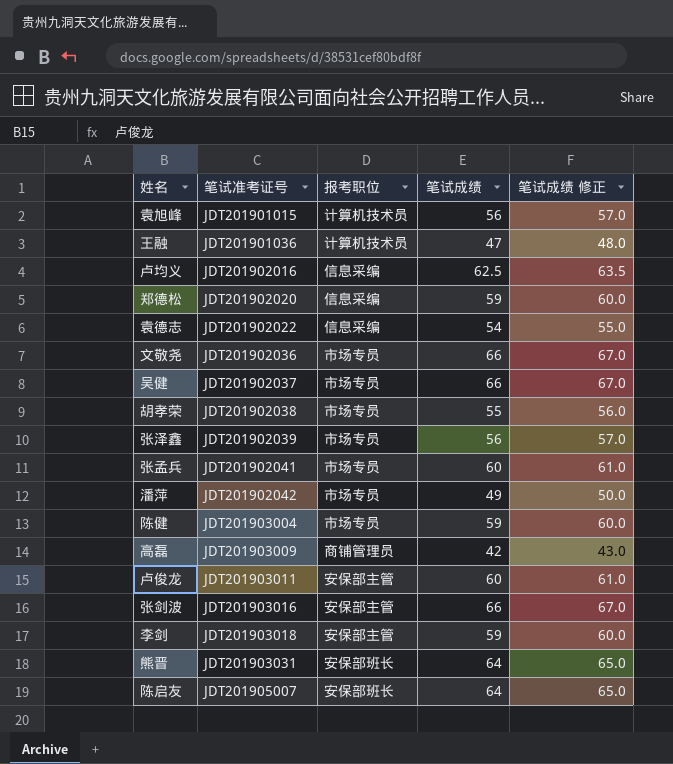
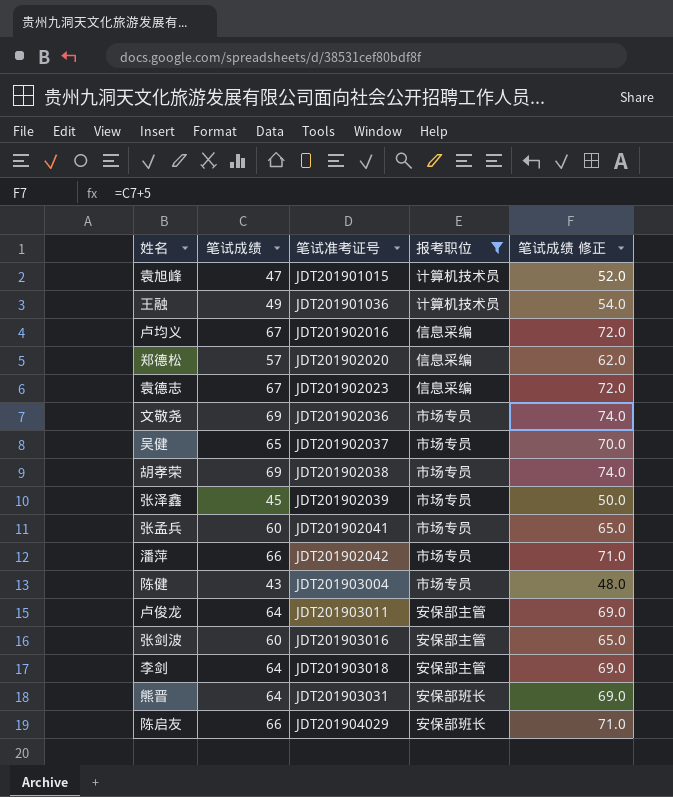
filter: none -> 报考职位 != 商铺管理员
column 笔试成绩 | position: 4 -> 2
column 笔试成绩 修正 | formula: [笔试成绩] + 1 -> [笔试成绩] + 5
袁旭峰 | 笔试成绩: 56 -> 47
王融 | 笔试成绩: 47 -> 49
卢均义 | 笔试成绩: 62.5 -> 67
郑德松 | 笔试成绩: 59 -> 57
袁德志 | 笔试成绩: 54 -> 67
袁德志 | 笔试准考证号: JDT201902022 -> JDT201902023
文敬尧 | 笔试成绩: 66 -> 69
吴健 | 笔试成绩: 66 -> 65
胡孝荣 | 笔试成绩: 55 -> 69
张泽鑫 | 笔试成绩: 56 -> 45
潘萍 | 笔试成绩: 49 -> 66
陈健 | 笔试成绩: 59 -> 43
卢俊龙 | 笔试成绩: 60 -> 64
张剑波 | 笔试成绩: 66 -> 60
李剑 | 笔试成绩: 59 -> 64
陈启友 | 笔试成绩: 64 -> 66
陈启友 | 笔试准考证号: JDT201905007 -> JDT201904029

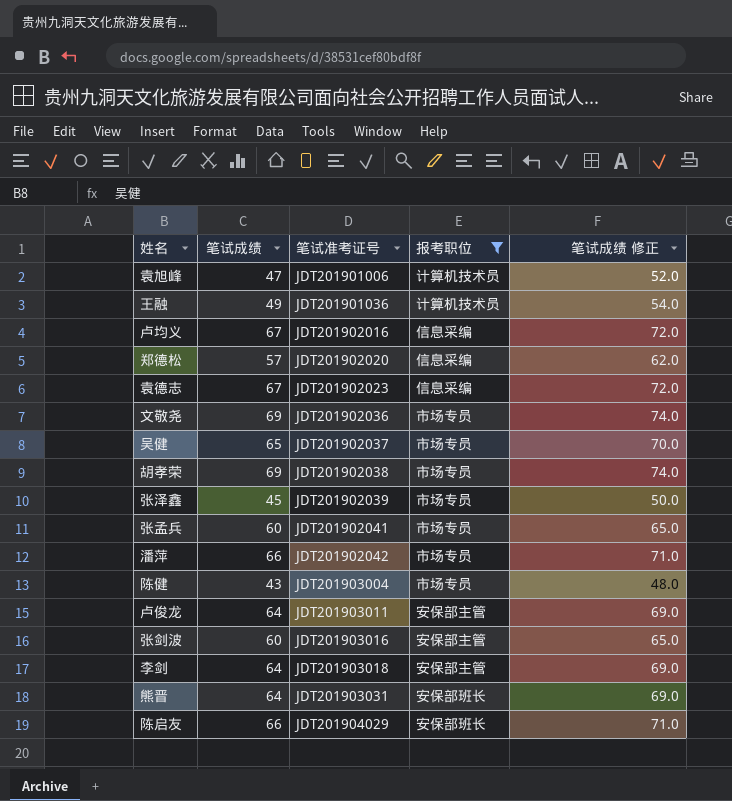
袁旭峰 | 笔试准考证号: JDT201901015 -> JDT201901006

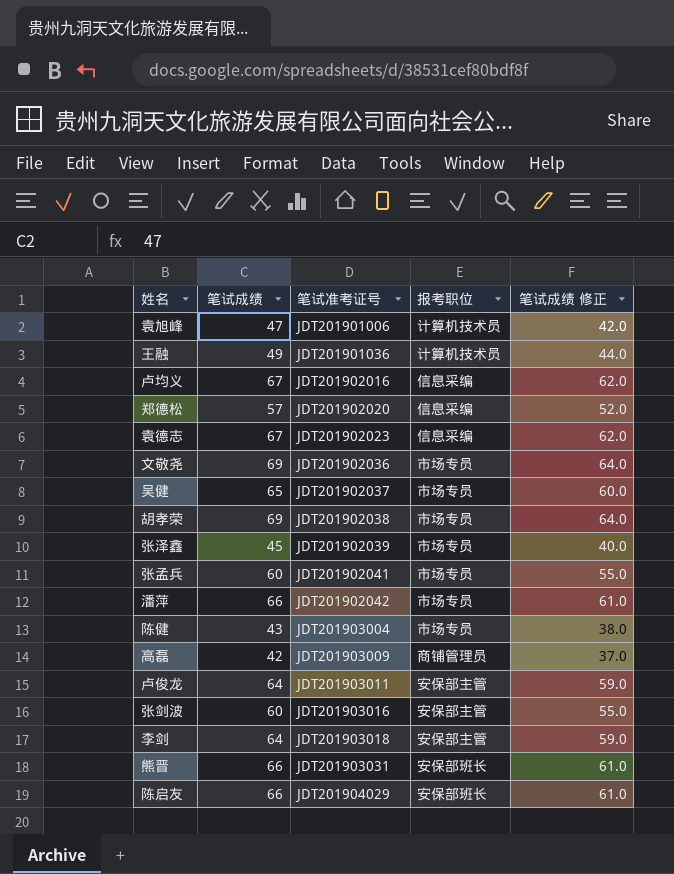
filter: 报考职位 != 商铺管理员 -> none
column 笔试成绩 修正 | formula: [笔试成绩] + 5 -> [笔试成绩] - 5
熊晋 | 笔试成绩: 64 -> 66

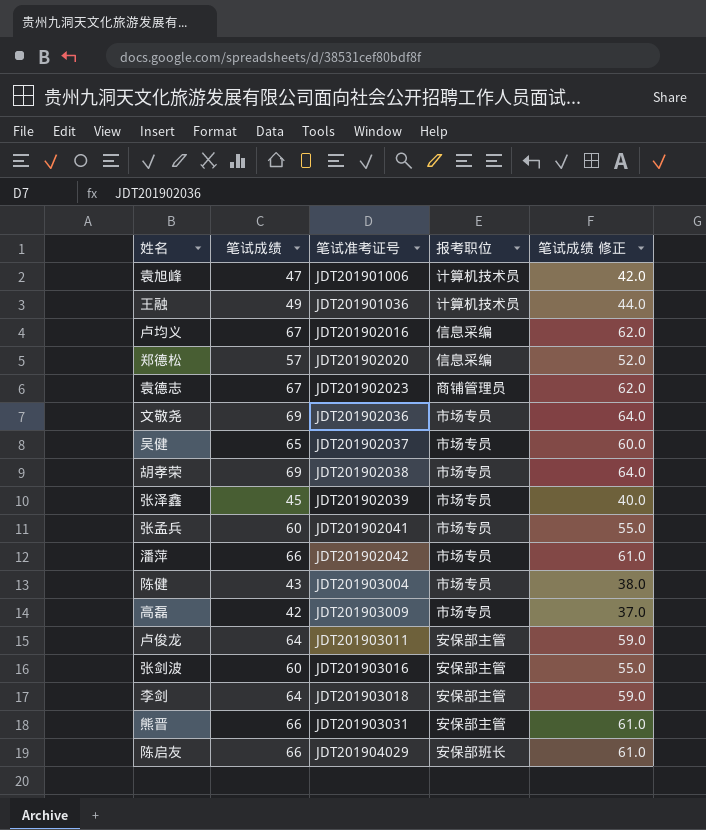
袁德志 | 报考职位: 信息采编 -> 商铺管理员
高磊 | 报考职位: 商铺管理员 -> 市场专员
熊晋 | 报考职位: 安保部班长 -> 安保部主管

